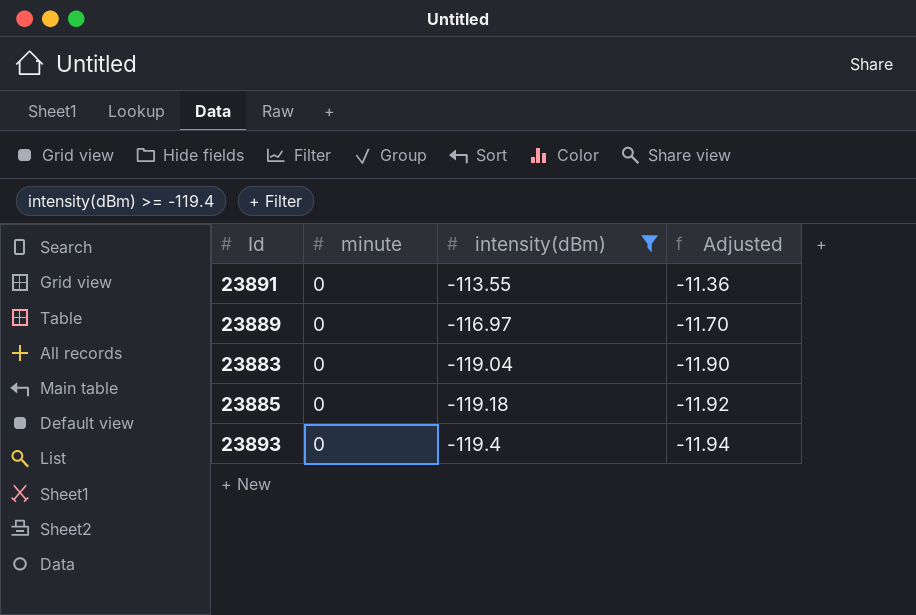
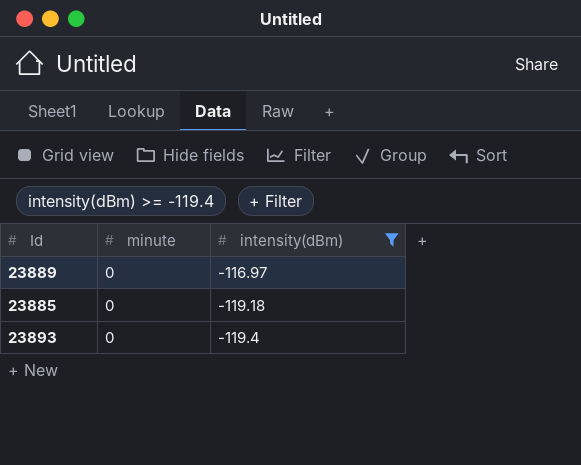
column Adjusted | formula: [intensity(dBm)] * 0.1 -> none
row 23891: 0 | -113.55 | -11.36 -> none
row 23883: 0 | -119.04 | -11.90 -> none

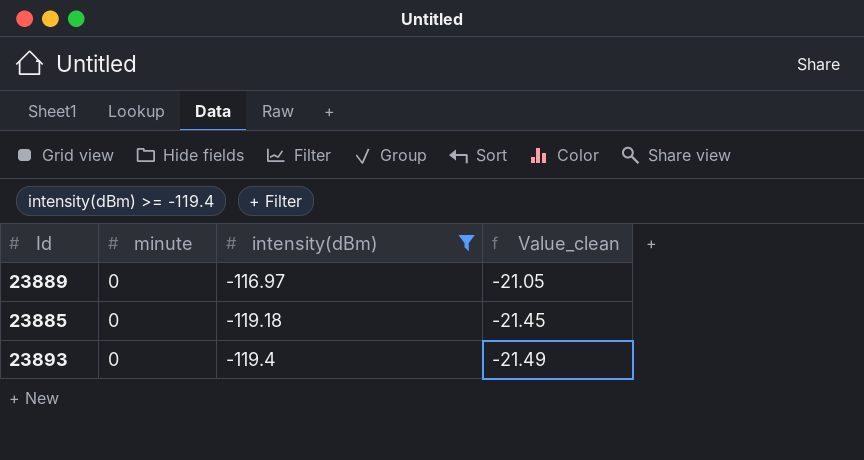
column Value_clean | formula: none -> [intensity(dBm)] * 0.18

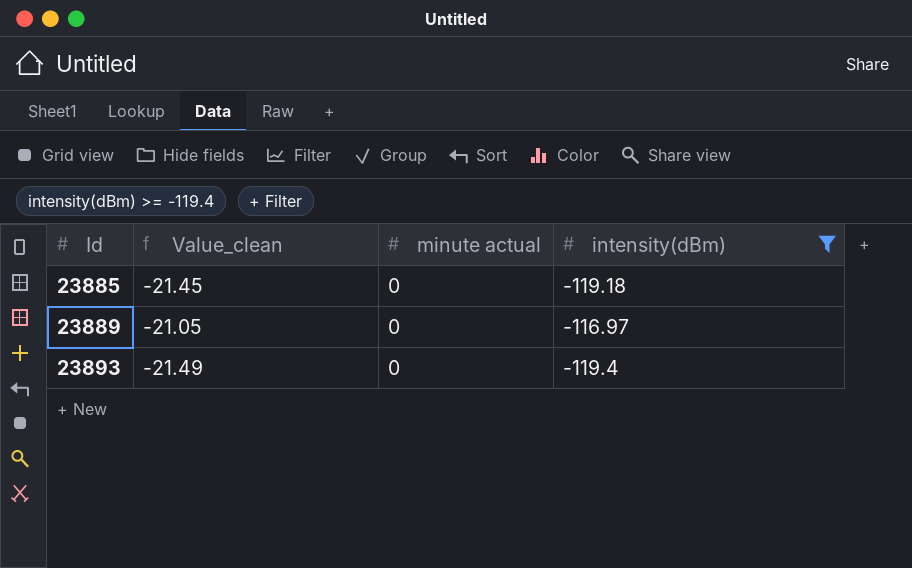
row order: intensity(dBm) descending -> Id ascending
column Value_clean | position: 4 -> 2
column name: minute -> minute actual

